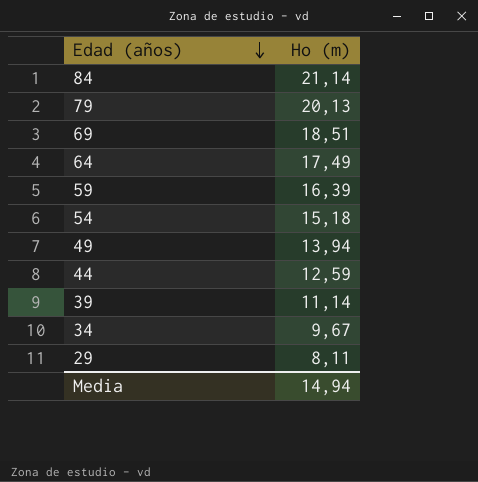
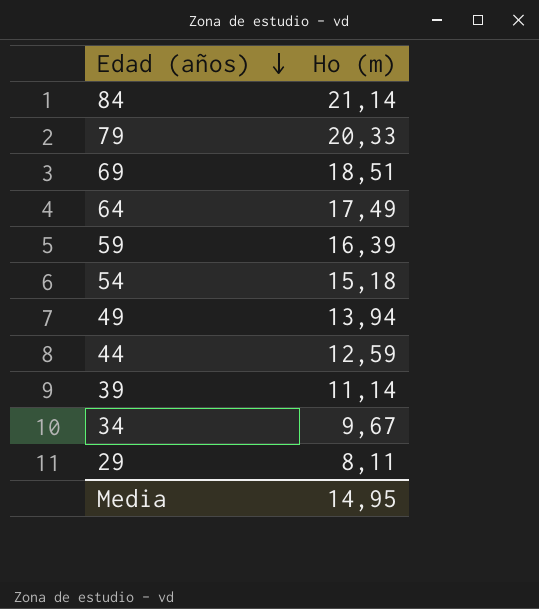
79 | Ho (m): 20,13 -> 20,33
Media | Ho (m): 14,94 -> 14,95

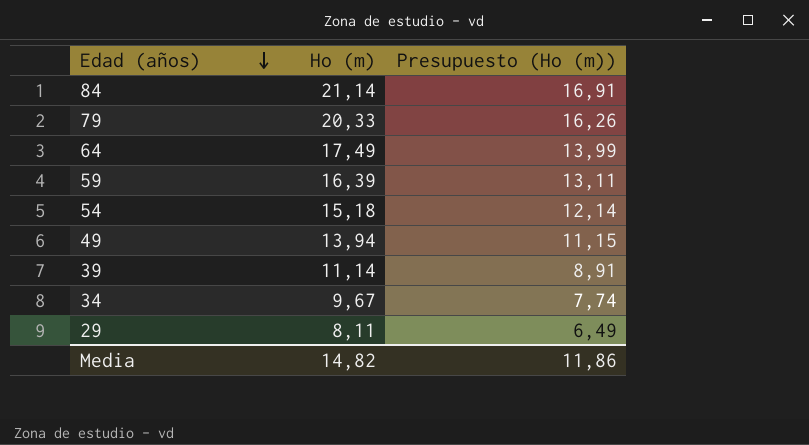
column Presupuesto (Ho (m)) | formula: none -> [Ho (m)] * 0,8
row 69: 18,51 -> none
row 44: 12,59 -> none
Media | Ho (m): 14,95 -> 14,82

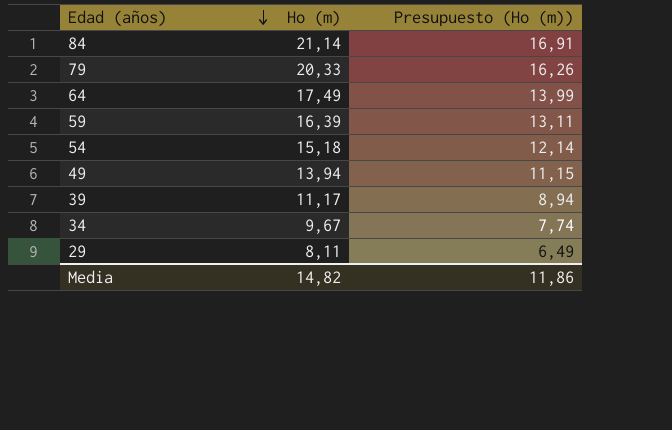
39 | Ho (m): 11,14 -> 11,17
39 | Presupuesto (Ho (m)): 8,91 -> 8,94

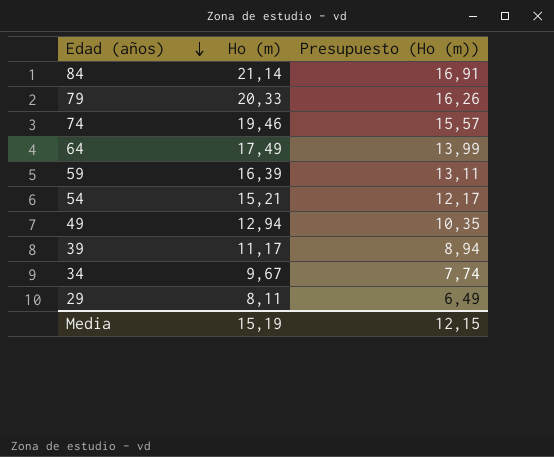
row 74: none -> 19,46 | 15,57
54 | Ho (m): 15,18 -> 15,21
54 | Presupuesto (Ho (m)): 12,14 -> 12,17
49 | Ho (m): 13,94 -> 12,94
49 | Presupuesto (Ho (m)): 11,15 -> 10,35
Media | Ho (m): 14,82 -> 15,19
Media | Presupuesto (Ho (m)): 11,86 -> 12,15

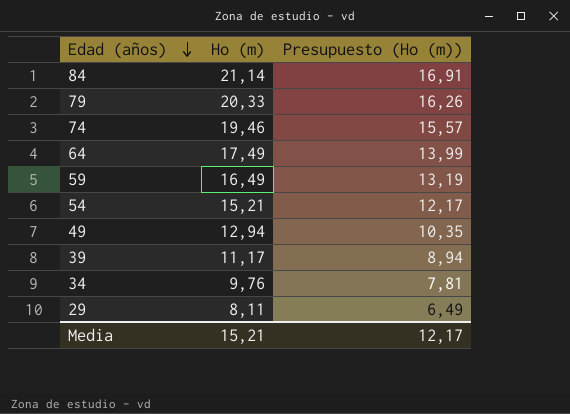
59 | Ho (m): 16,39 -> 16,49
59 | Presupuesto (Ho (m)): 13,11 -> 13,19
34 | Ho (m): 9,67 -> 9,76
34 | Presupuesto (Ho (m)): 7,74 -> 7,81
Media | Ho (m): 15,19 -> 15,21
Media | Presupuesto (Ho (m)): 12,15 -> 12,17

